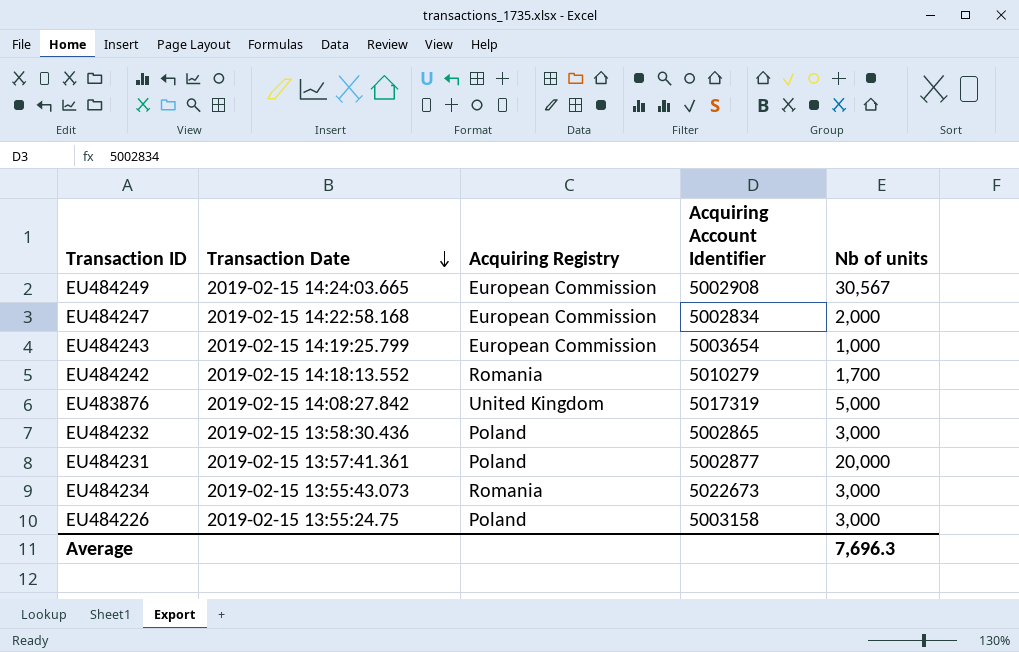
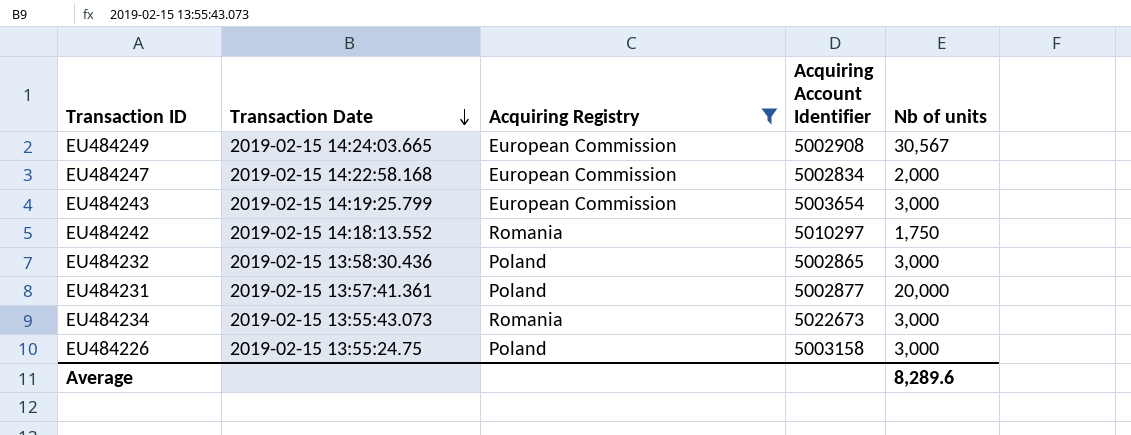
filter: none -> Acquiring Registry != United Kingdom
EU484243 | Nb of units: 1,000 -> 3,000
EU484242 | Acquiring Account Identifier: 5010279 -> 5010297
EU484242 | Nb of units: 1,700 -> 1,750
Average | Nb of units: 7,696.3 -> 8,289.6

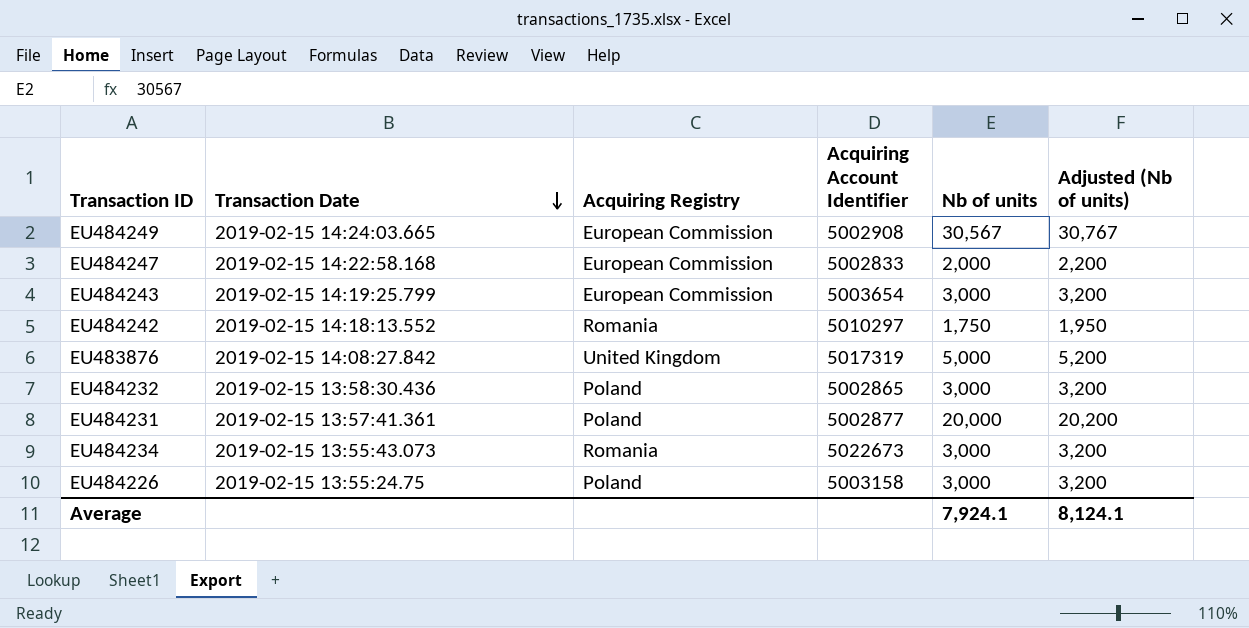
filter: Acquiring Registry != United Kingdom -> none
column Adjusted (Nb of units) | formula: none -> [Nb of units] + 200
EU484247 | Acquiring Account Identifier: 5002834 -> 5002833
Average | Nb of units: 8,289.6 -> 7,924.1

